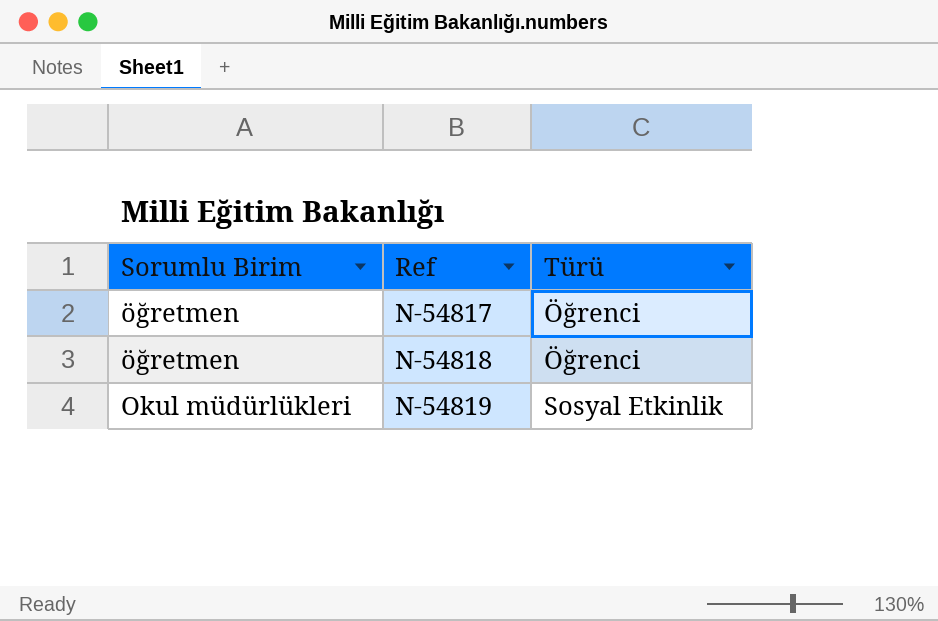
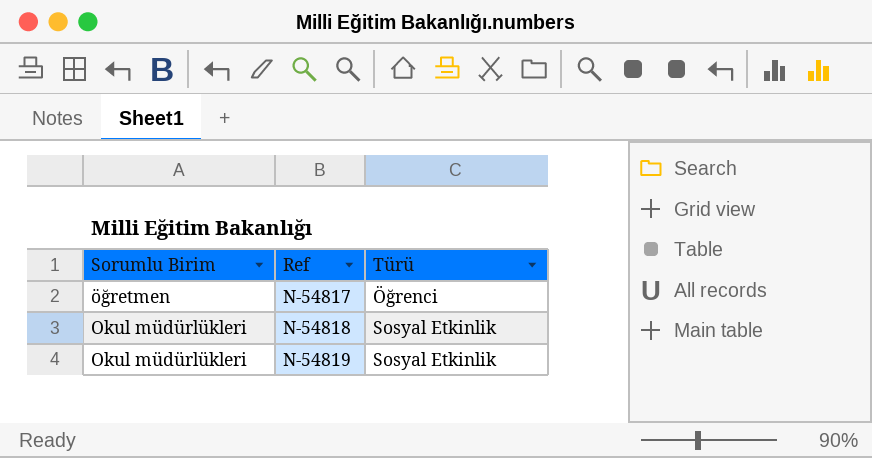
N-54818 | Sorumlu Birim: öğretmen -> Okul müdürlükleri
N-54818 | Türü: Öğrenci -> Sosyal Etkinlik

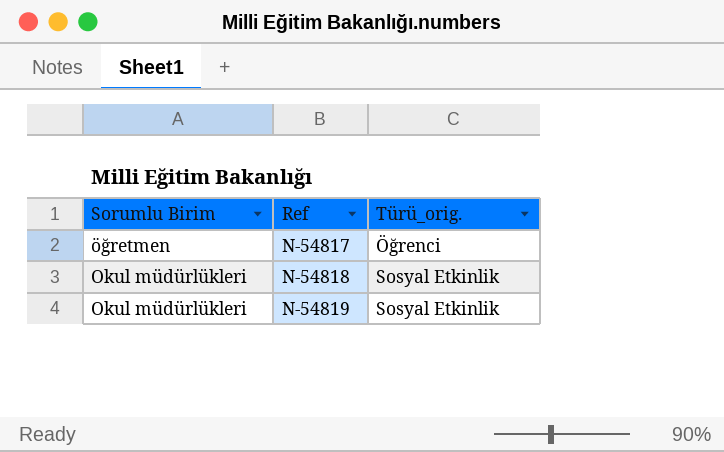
column name: Türü -> Türü_orig.

